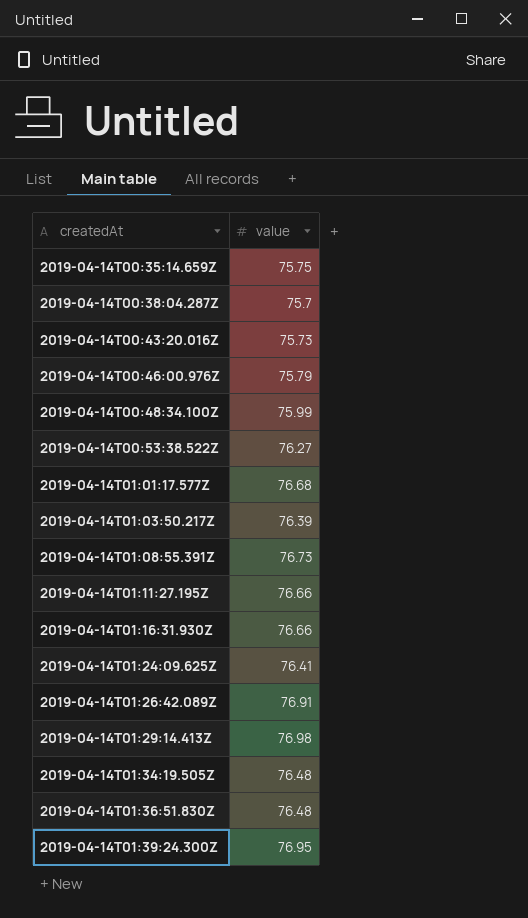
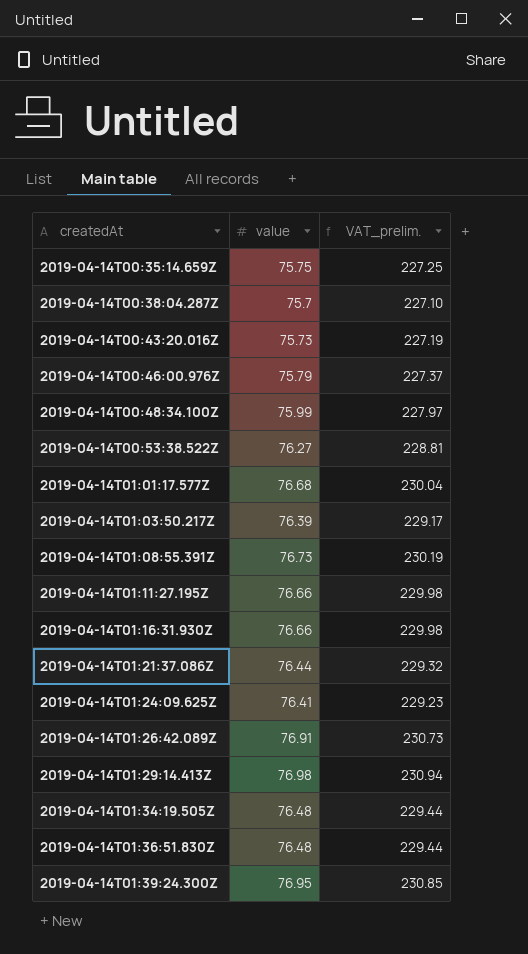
column VAT_prelim. | formula: none -> [value] * 3
row 2019-04-14T01:21:37.086Z: none -> 76.44 | 229.32

